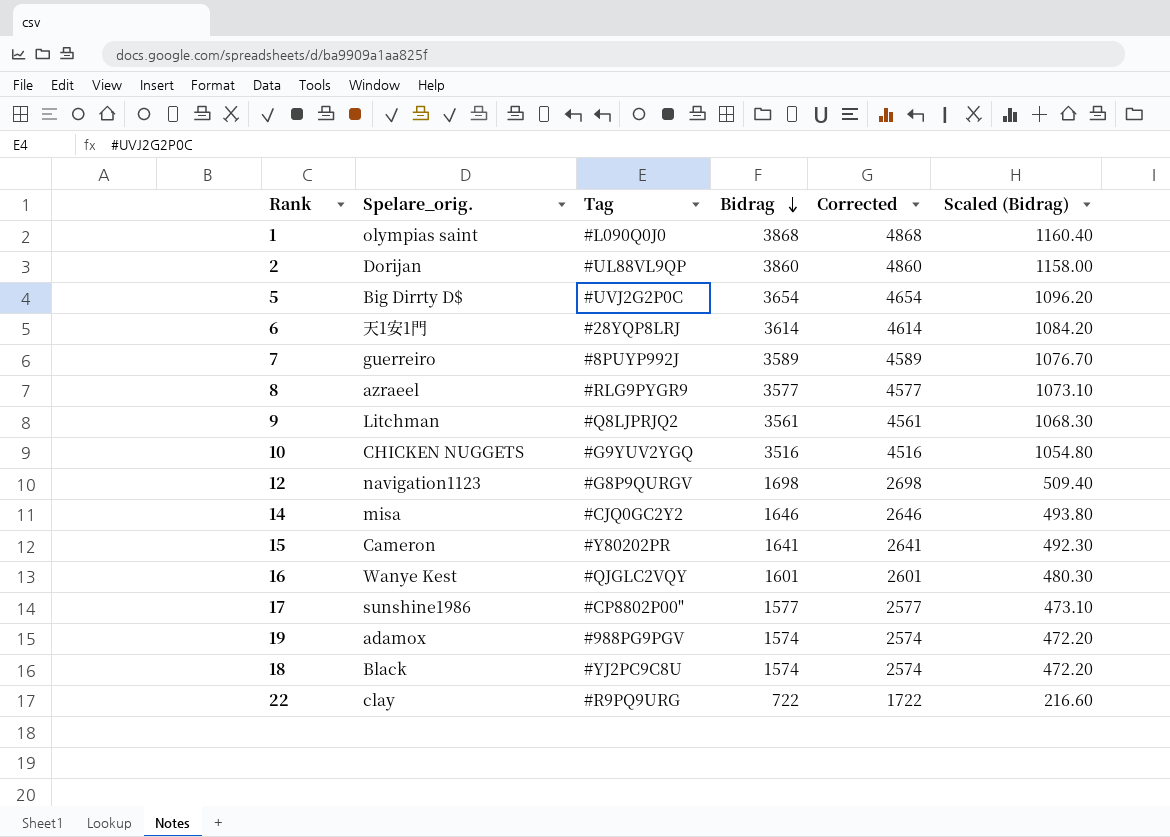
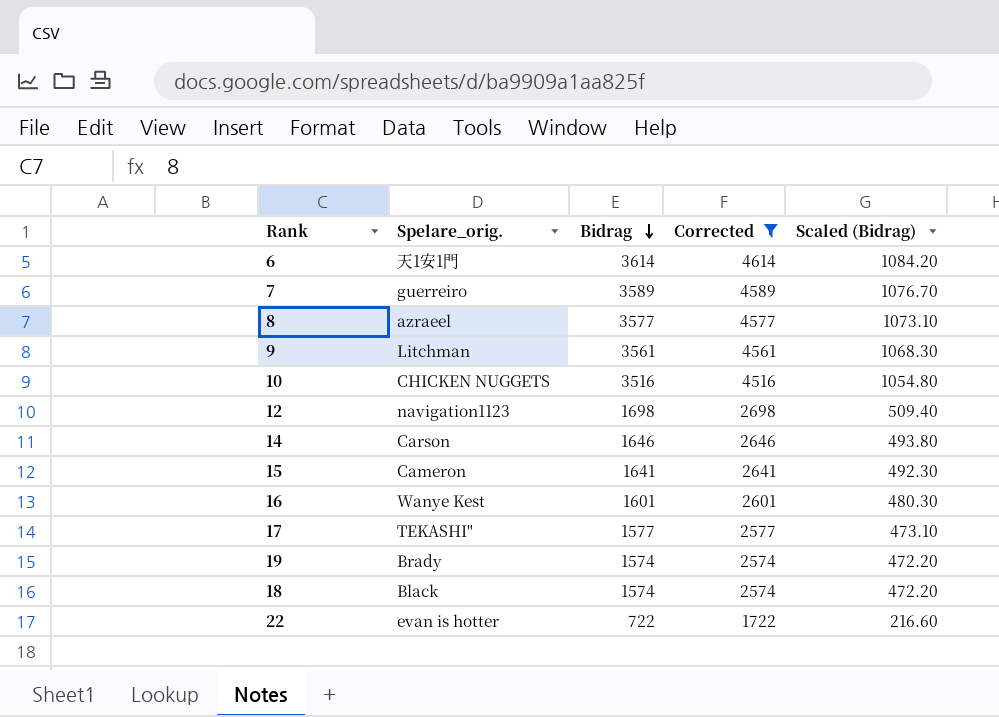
filter: none -> Corrected <= 4614
column Tag | position: 3 -> none
14 | Spelare_orig.: misa -> Carson
17 | Spelare_orig.: sunshine1986 -> TEKASHI"
19 | Spelare_orig.: adamox -> Brady
22 | Spelare_orig.: clay -> evan is hotter

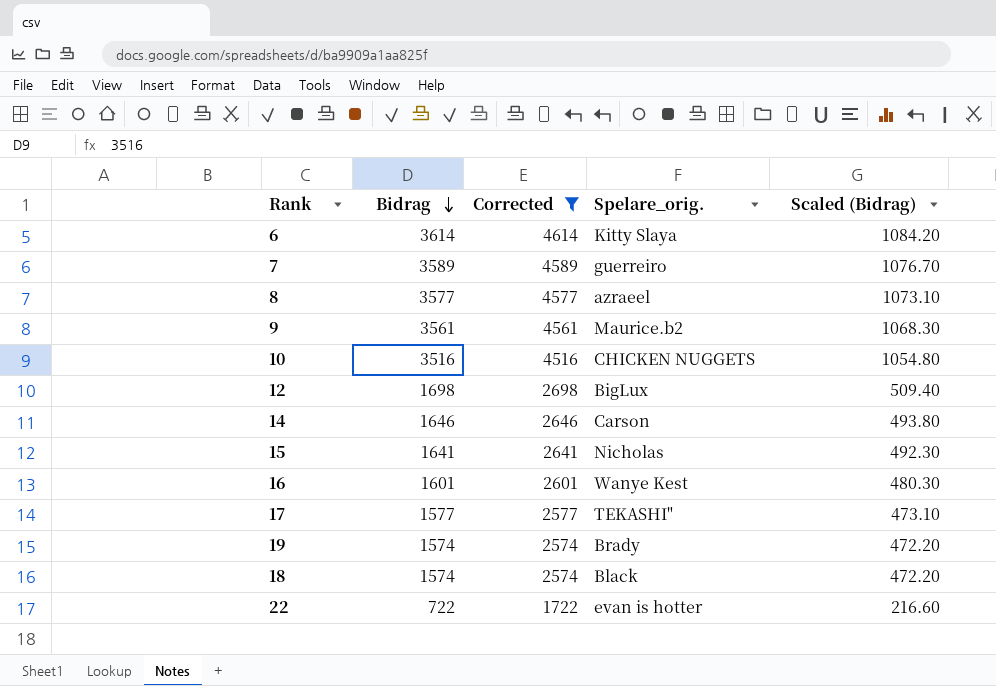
column Spelare_orig. | position: 2 -> 4
6 | Spelare_orig.: 天1安1門 -> Kitty Slaya
9 | Spelare_orig.: Litchman -> Maurice.b2
12 | Spelare_orig.: navigation1123 -> BigLux
15 | Spelare_orig.: Cameron -> Nicholas

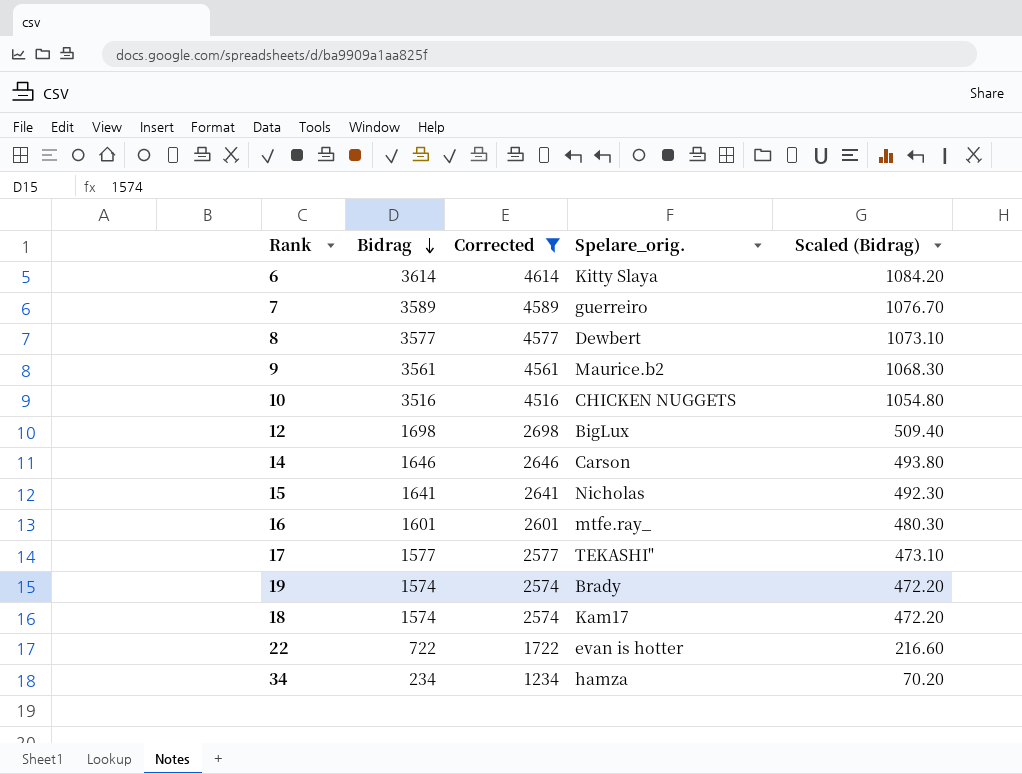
8 | Spelare_orig.: azraeel -> Dewbert
16 | Spelare_orig.: Wanye Kest -> mtfe.ray_
18 | Spelare_orig.: Black -> Kam17
row 34: none -> 234 | 1234 | hamza | 70.20

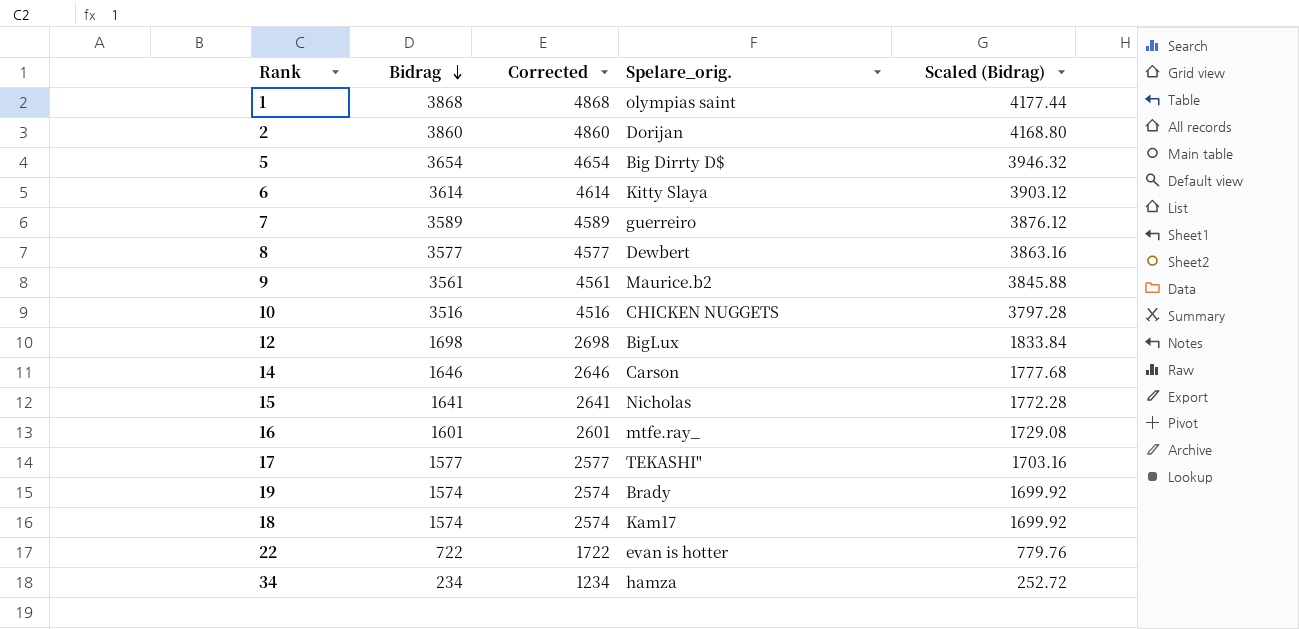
filter: Corrected <= 4614 -> none
column Scaled (Bidrag) | formula: [Bidrag] * 0.3 -> [Bidrag] * 1.08

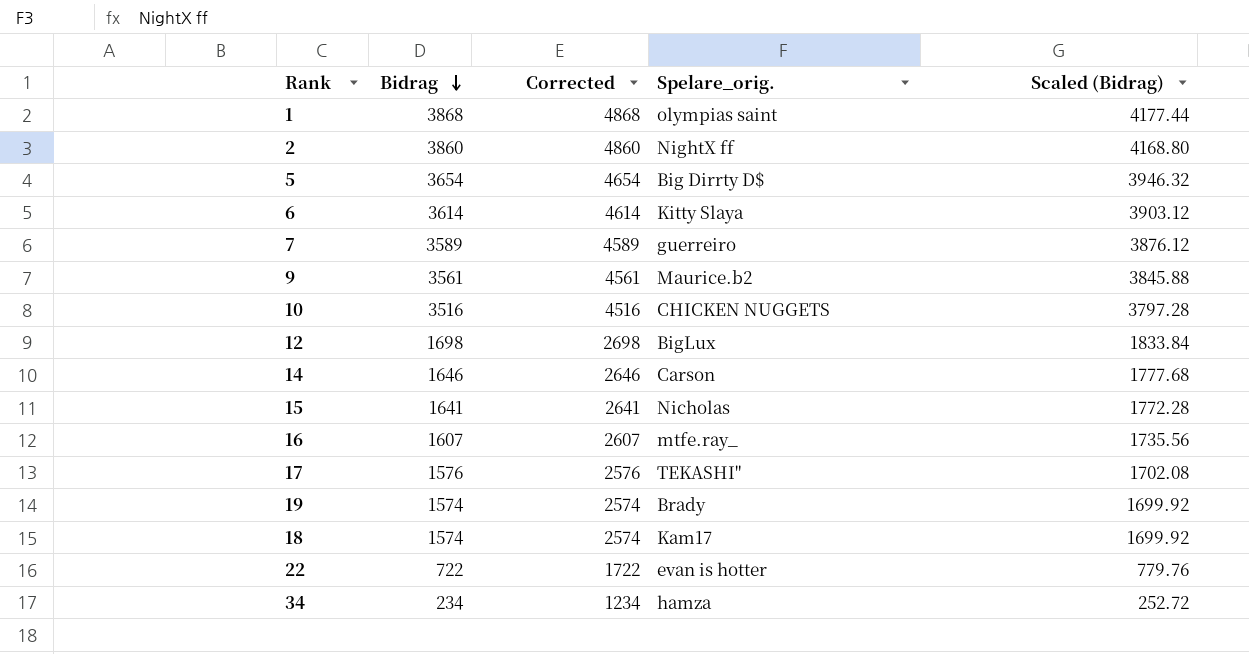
row 8: 3577 | 4577 | Dewbert | 3863.16 -> none
2 | Spelare_orig.: Dorijan -> NightX ff
16 | Bidrag: 1601 -> 1607
16 | Corrected: 2601 -> 2607
16 | Scaled (Bidrag): 1729.08 -> 1735.56
17 | Bidrag: 1577 -> 1576
17 | Corrected: 2577 -> 2576
17 | Scaled (Bidrag): 1703.16 -> 1702.08

